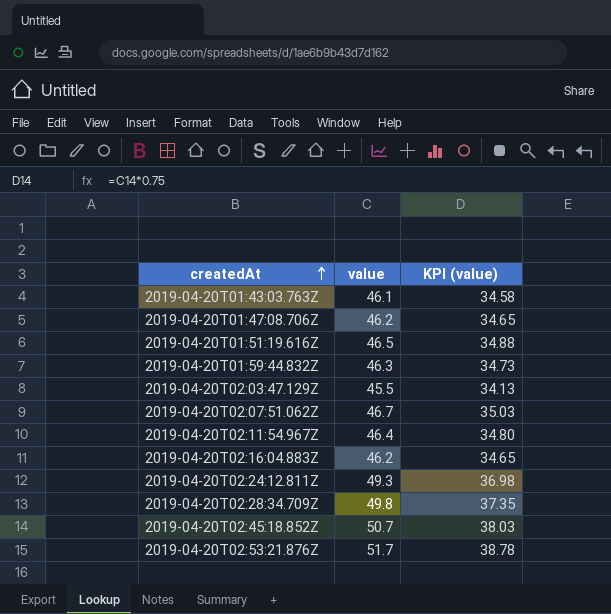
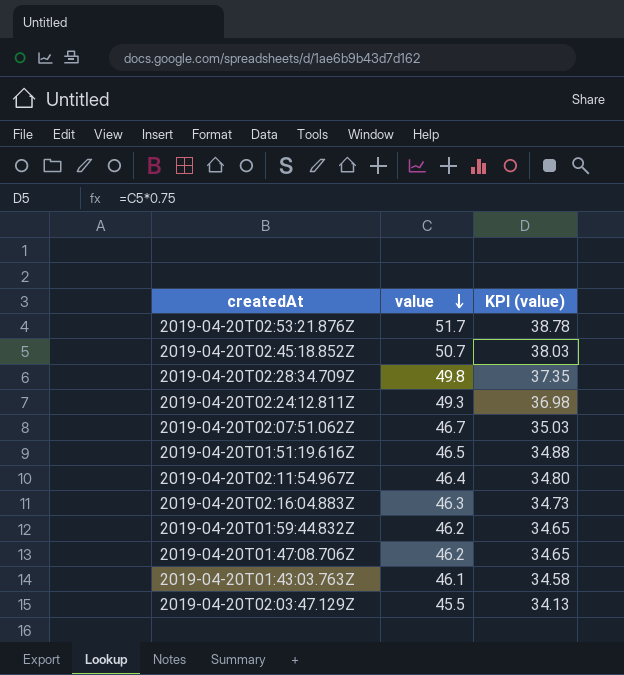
row order: createdAt ascending -> value descending
2019-04-20T02:16:04.883Z | value: 46.2 -> 46.3
2019-04-20T02:16:04.883Z | KPI (value): 34.65 -> 34.73
2019-04-20T01:59:44.832Z | value: 46.3 -> 46.2
2019-04-20T01:59:44.832Z | KPI (value): 34.73 -> 34.65

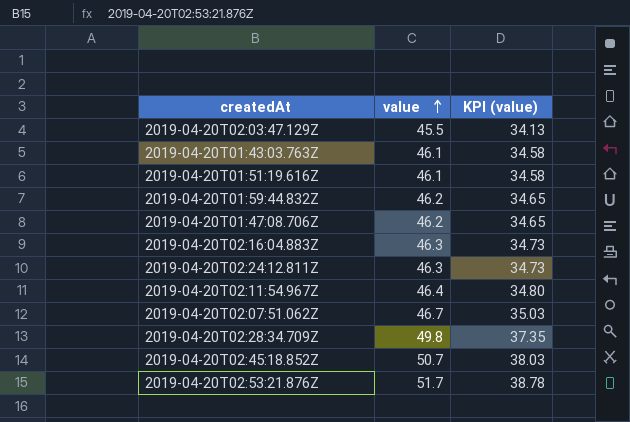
row order: value descending -> value ascending
2019-04-20T01:51:19.616Z | value: 46.5 -> 46.1
2019-04-20T01:51:19.616Z | KPI (value): 34.88 -> 34.58
2019-04-20T02:24:12.811Z | value: 49.3 -> 46.3
2019-04-20T02:24:12.811Z | KPI (value): 36.98 -> 34.73

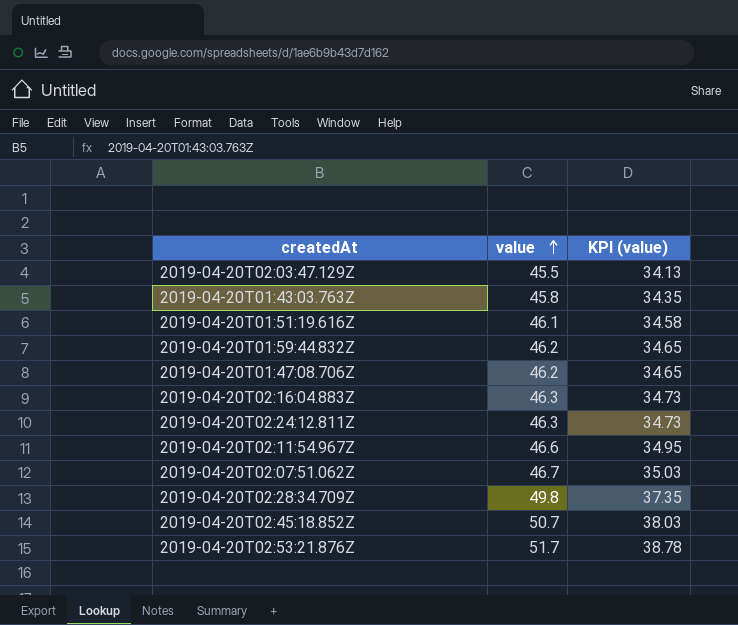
2019-04-20T01:43:03.763Z | value: 46.1 -> 45.8
2019-04-20T01:43:03.763Z | KPI (value): 34.58 -> 34.35
2019-04-20T02:11:54.967Z | value: 46.4 -> 46.6
2019-04-20T02:11:54.967Z | KPI (value): 34.80 -> 34.95

